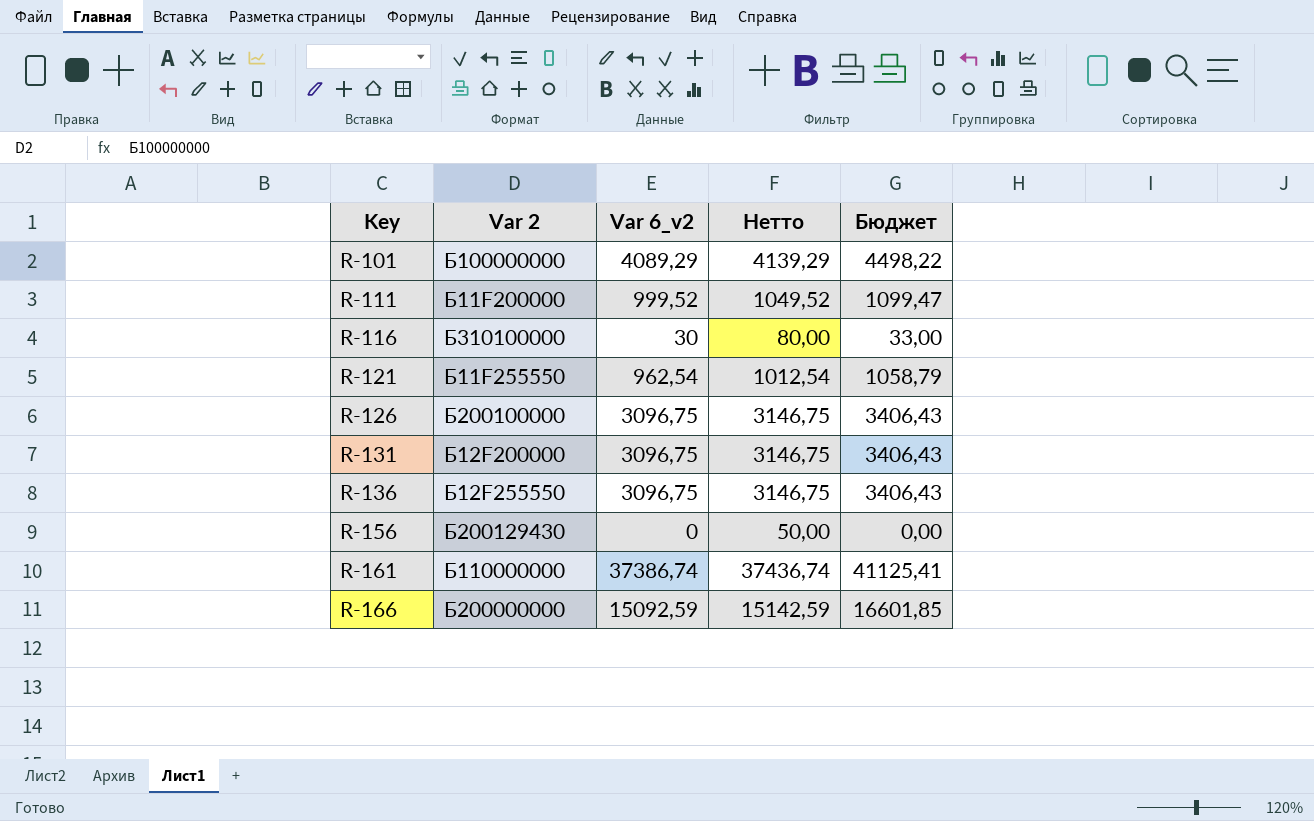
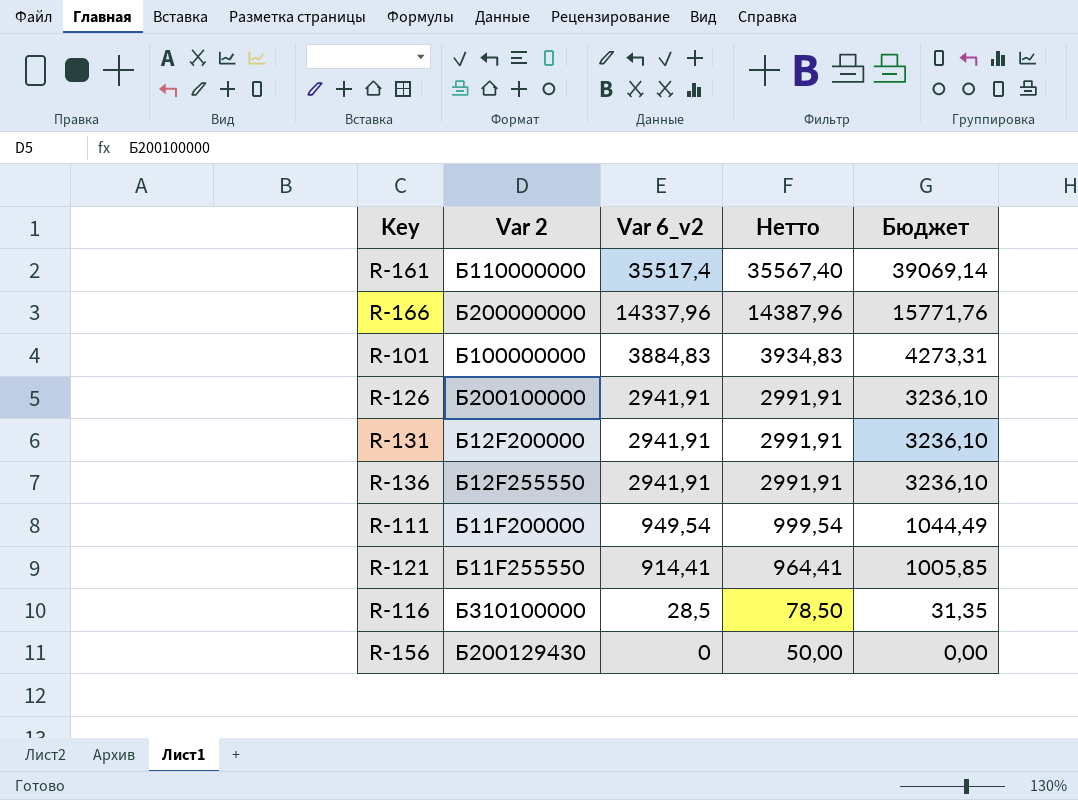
row order: Key ascending -> Var 6_v2 descending
R-161 | Var 6_v2: 37386,74 -> 35517,4
R-161 | Нетто: 37436,74 -> 35567,40
R-161 | Бюджет: 41125,41 -> 39069,14
R-166 | Var 6_v2: 15092,59 -> 14337,96
R-166 | Нетто: 15142,59 -> 14387,96
R-166 | Бюджет: 16601,85 -> 15771,76
R-101 | Var 6_v2: 4089,29 -> 3884,83
R-101 | Нетто: 4139,29 -> 3934,83
R-101 | Бюджет: 4498,22 -> 4273,31
R-126 | Var 6_v2: 3096,75 -> 2941,91
R-126 | Нетто: 3146,75 -> 2991,91
R-126 | Бюджет: 3406,43 -> 3236,10
R-131 | Var 6_v2: 3096,75 -> 2941,91
R-131 | Нетто: 3146,75 -> 2991,91
R-131 | Бюджет: 3406,43 -> 3236,10
R-136 | Var 6_v2: 3096,75 -> 2941,91
R-136 | Нетто: 3146,75 -> 2991,91
R-136 | Бюджет: 3406,43 -> 3236,10
R-111 | Var 6_v2: 999,52 -> 949,54
R-111 | Нетто: 1049,52 -> 999,54
R-111 | Бюджет: 1099,47 -> 1044,49
R-121 | Var 6_v2: 962,54 -> 914,41
R-121 | Нетто: 1012,54 -> 964,41
R-121 | Бюджет: 1058,79 -> 1005,85
R-116 | Var 6_v2: 30 -> 28,5
R-116 | Нетто: 80,00 -> 78,50
R-116 | Бюджет: 33,00 -> 31,35

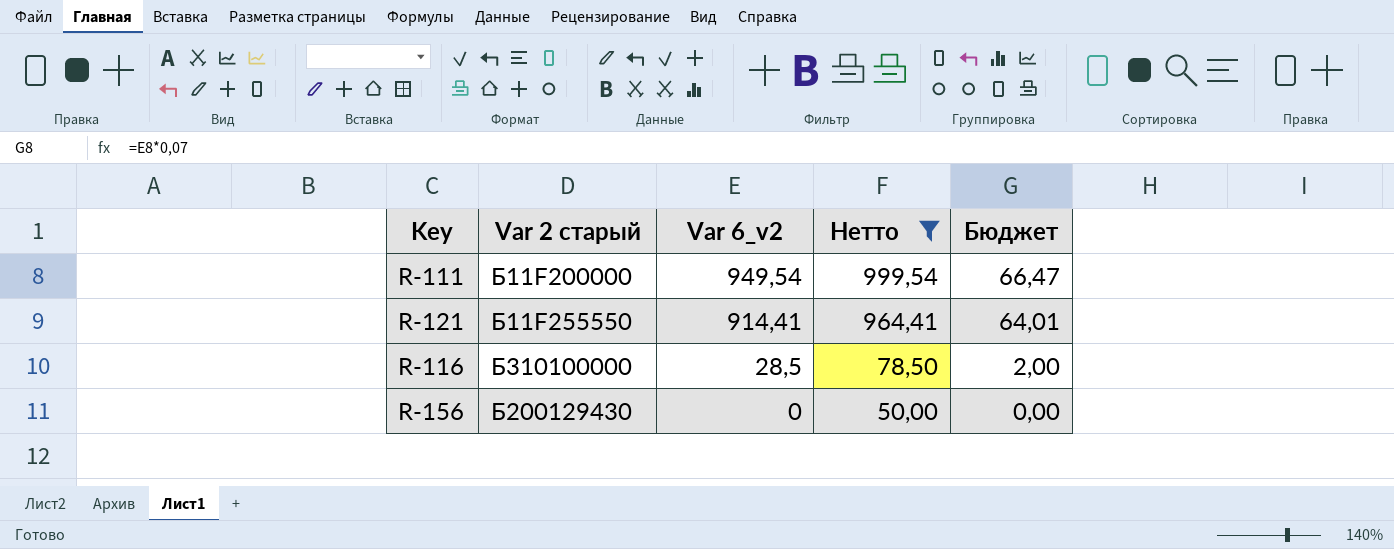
filter: none -> Нетто <= 999,54
column name: Var 2 -> Var 2 старый
column Бюджет | formula: [Var 6_v2] * 1,1 -> [Var 6_v2] * 0,07

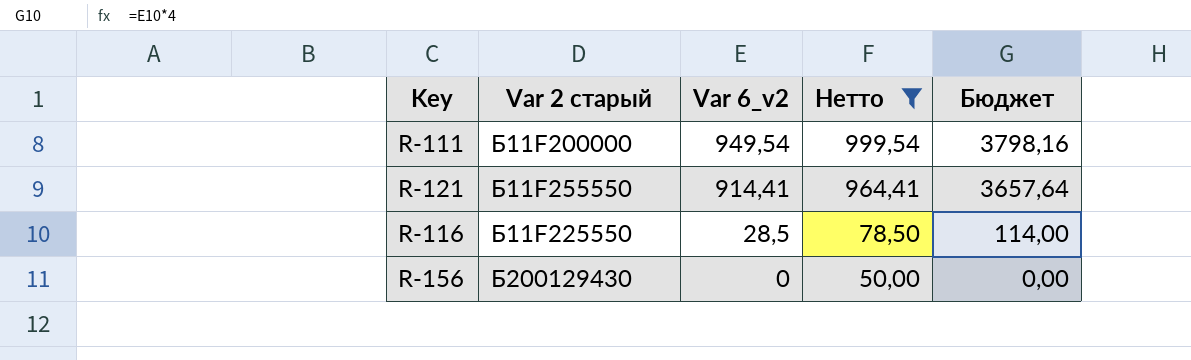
column Бюджет | formula: [Var 6_v2] * 0,07 -> [Var 6_v2] * 4
R-116 | Var 2 старый: Б310100000 -> Б11F225550

